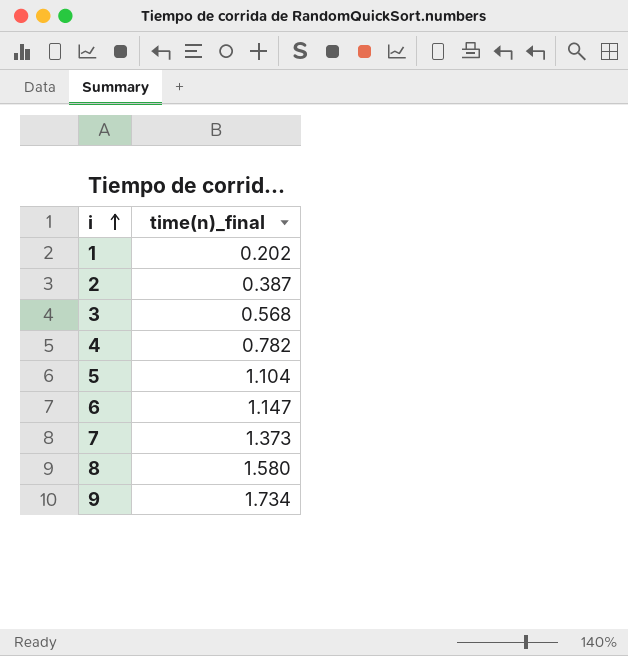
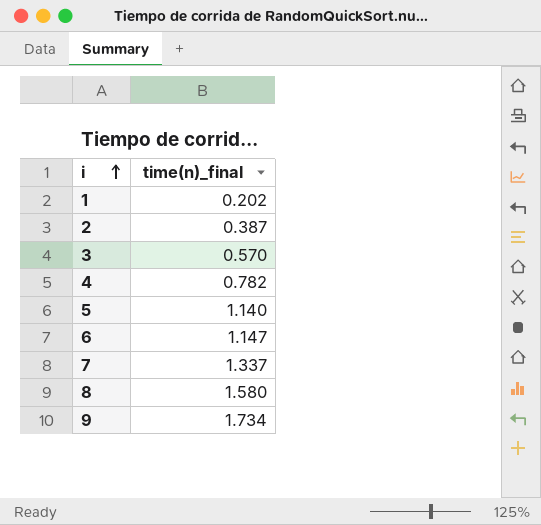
3 | time(n)_final: 0.568 -> 0.570
5 | time(n)_final: 1.104 -> 1.140
7 | time(n)_final: 1.373 -> 1.337

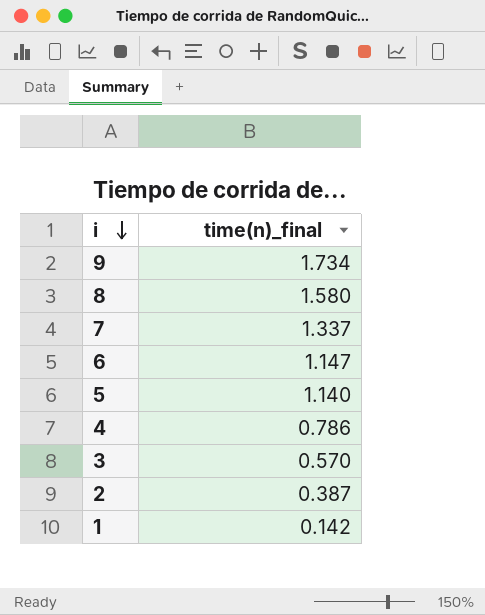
row order: i ascending -> i descending
4 | time(n)_final: 0.782 -> 0.786
1 | time(n)_final: 0.202 -> 0.142

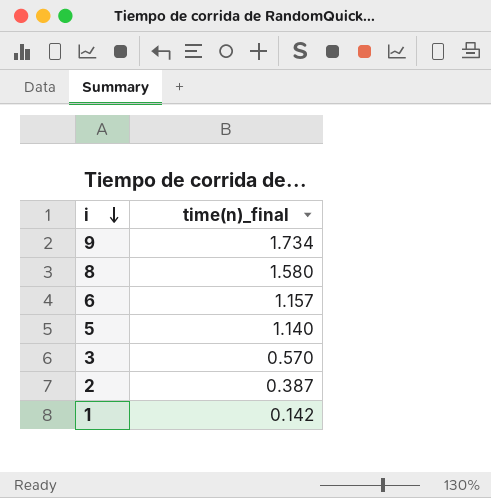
row 7: 1.337 -> none
row 4: 0.786 -> none
6 | time(n)_final: 1.147 -> 1.157

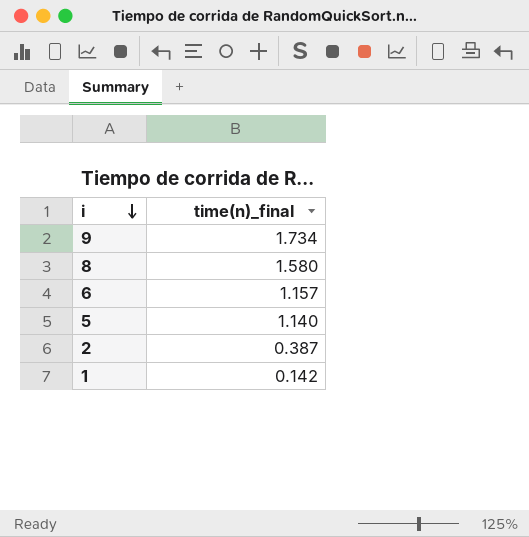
row 3: 0.570 -> none

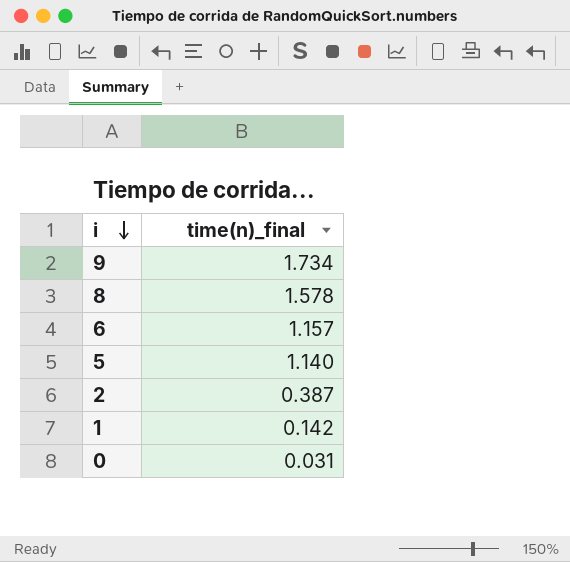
8 | time(n)_final: 1.580 -> 1.578
row 0: none -> 0.031

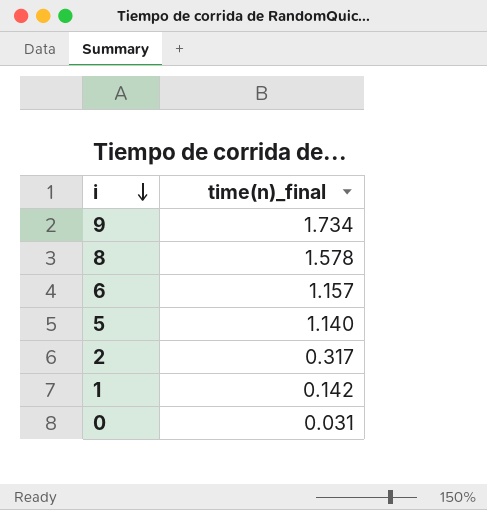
2 | time(n)_final: 0.387 -> 0.317

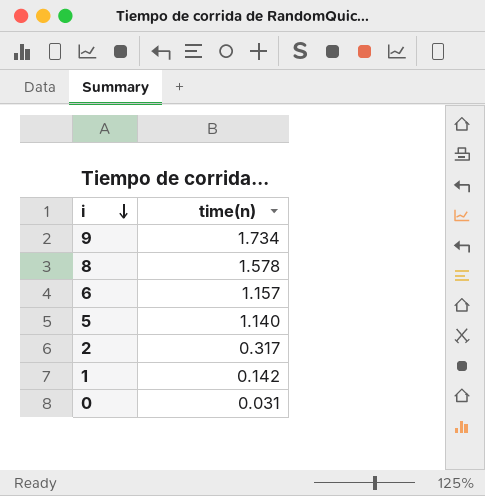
column name: time(n)_final -> time(n)

